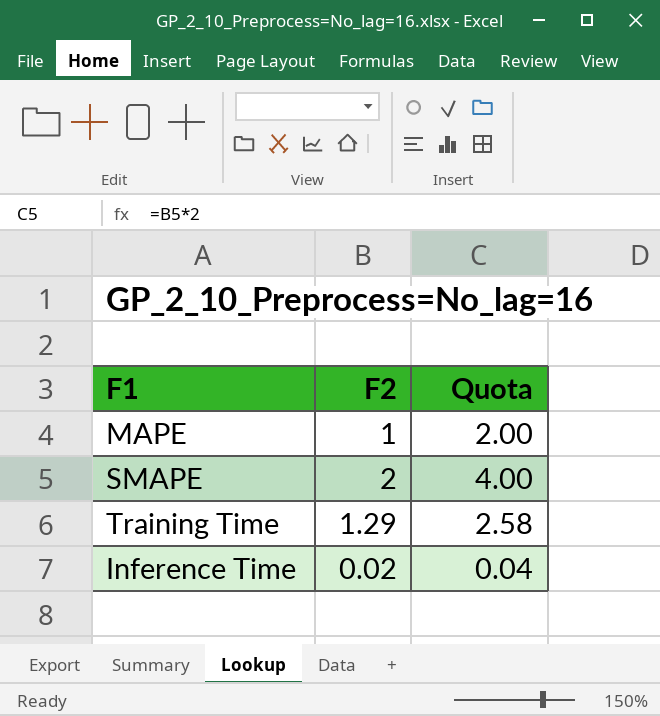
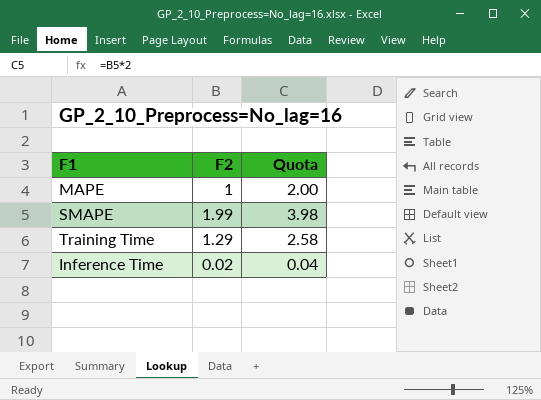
SMAPE | F2: 2 -> 1.99
SMAPE | Quota: 4.00 -> 3.98

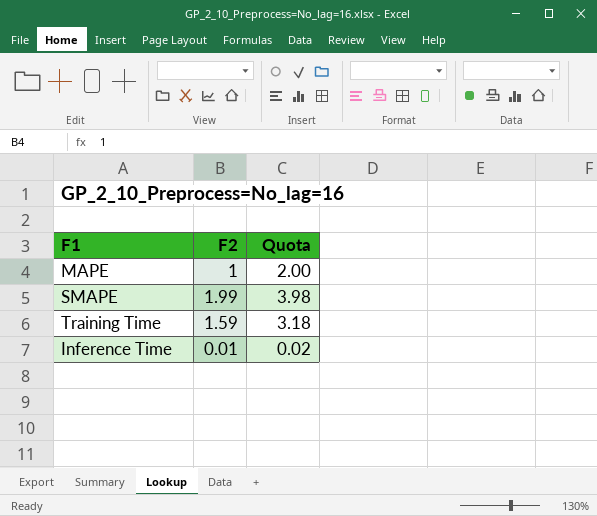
Training Time | F2: 1.29 -> 1.59
Training Time | Quota: 2.58 -> 3.18
Inference Time | F2: 0.02 -> 0.01
Inference Time | Quota: 0.04 -> 0.02

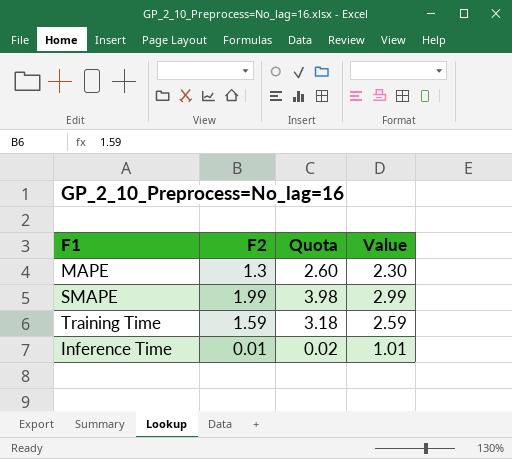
column Value | formula: none -> [F2] + 1
MAPE | F2: 1 -> 1.3
MAPE | Quota: 2.00 -> 2.60

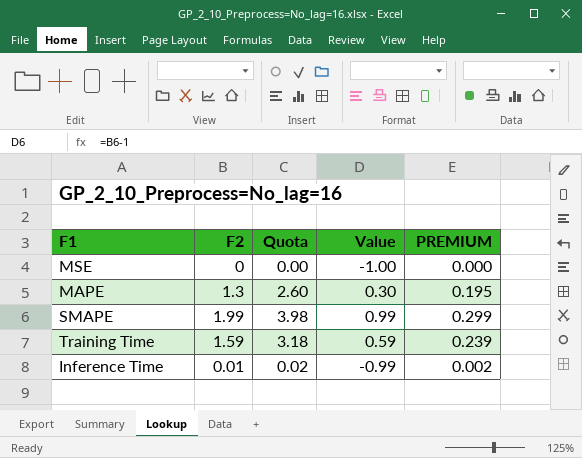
column Value | formula: [F2] + 1 -> [F2] - 1
column PREMIUM | formula: none -> [F2] * 0.15
row MSE: none -> 0 | 0.00 | -1.00 | 0.000

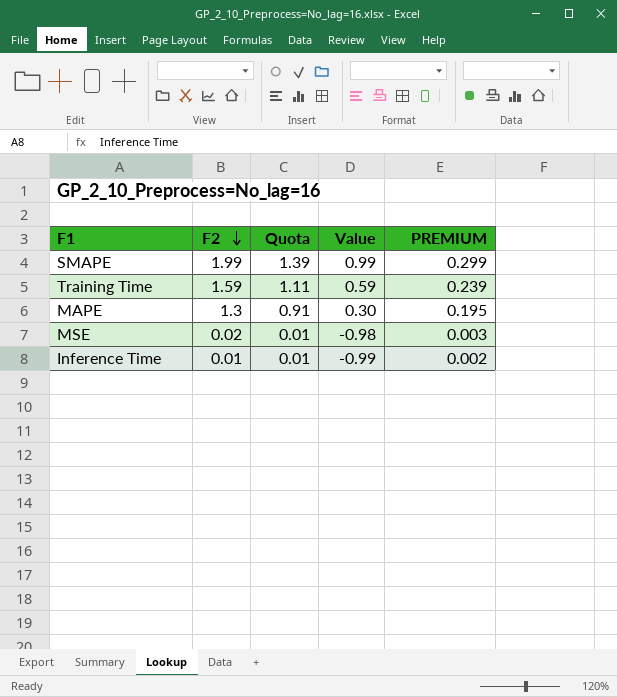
row order: none -> F2 descending
column Quota | formula: [F2] * 2 -> [F2] * 0.7
MSE | F2: 0 -> 0.02
MSE | Value: -1.00 -> -0.98
MSE | PREMIUM: 0.000 -> 0.003

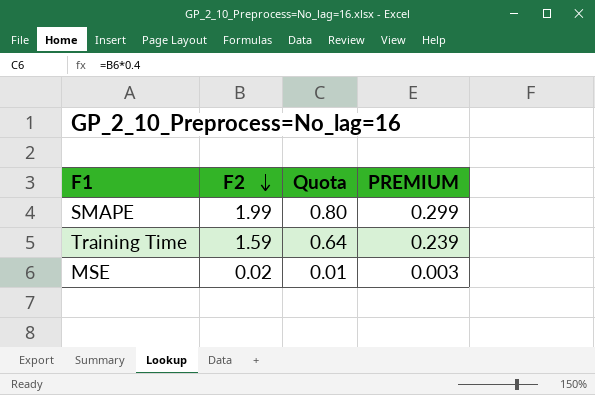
column Value | formula: [F2] - 1 -> none
column Quota | formula: [F2] * 0.7 -> [F2] * 0.4
row MAPE: 1.3 | 0.91 | 0.30 | 0.195 -> none
row Inference Time: 0.01 | 0.01 | -0.99 | 0.002 -> none

